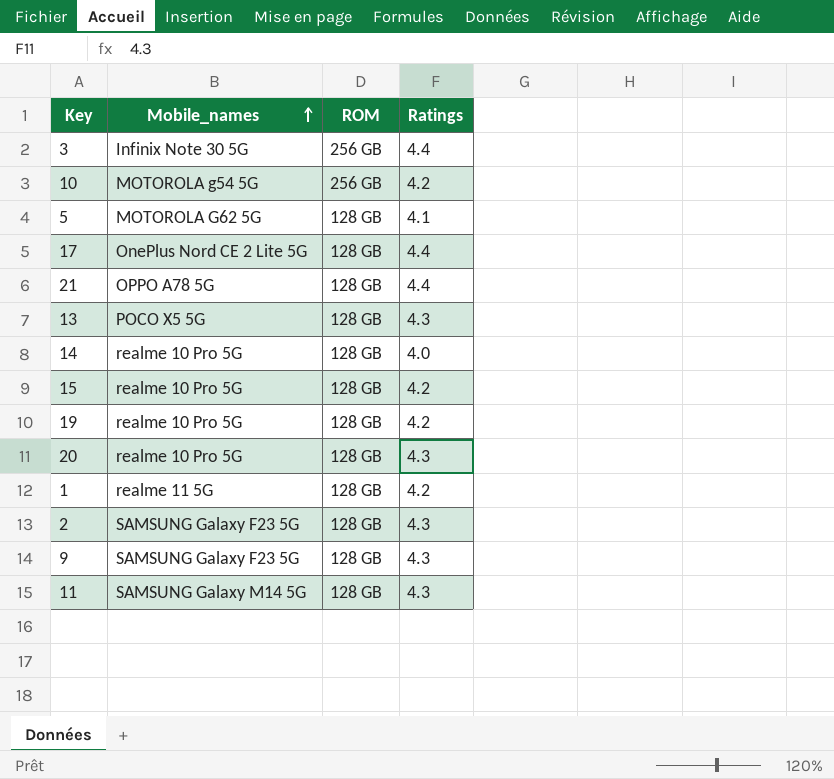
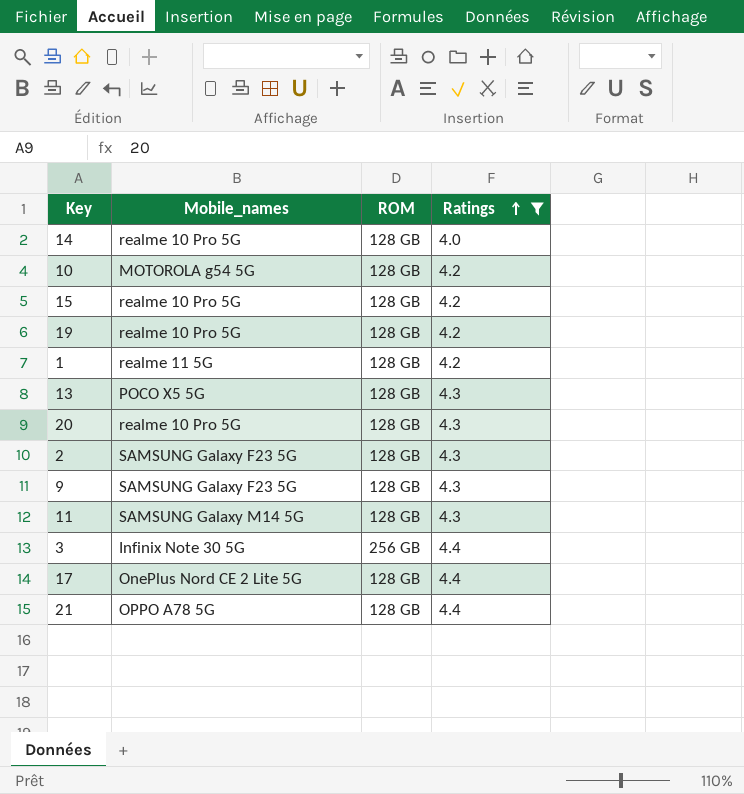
filter: none -> Ratings != 4.1
row order: Mobile_names ascending -> Ratings ascending
10 | ROM: 256 GB -> 128 GB

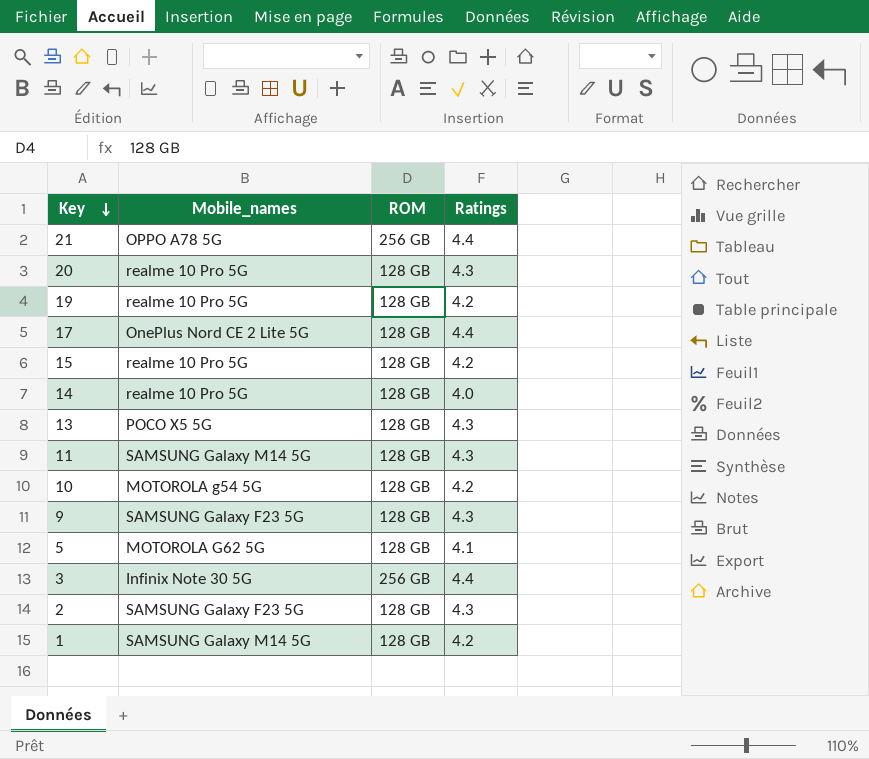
filter: Ratings != 4.1 -> none
row order: Ratings ascending -> Key descending
21 | ROM: 128 GB -> 256 GB
1 | Mobile_names: realme 11 5G -> SAMSUNG Galaxy M14 5G

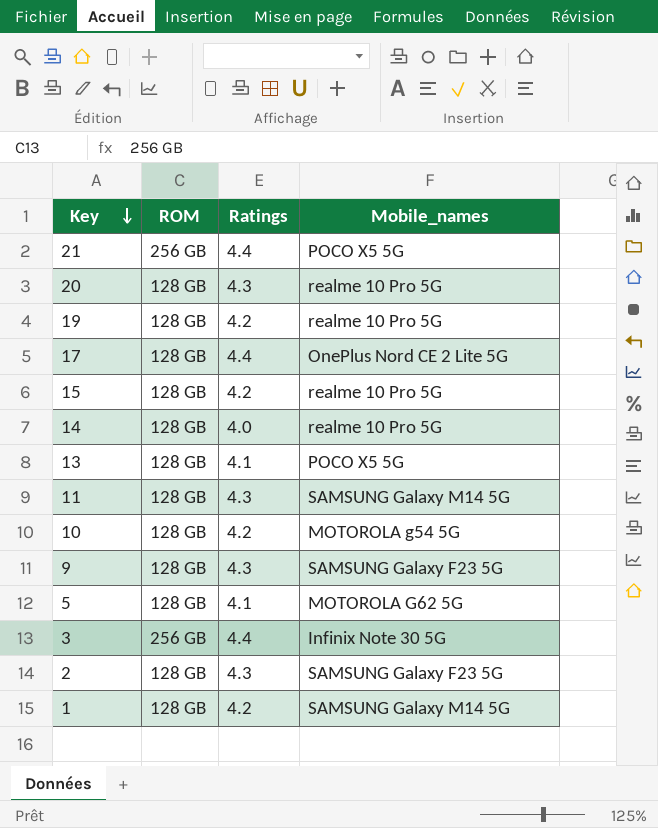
column Mobile_names | position: 2 -> 4
21 | Mobile_names: OPPO A78 5G -> POCO X5 5G
13 | Ratings: 4.3 -> 4.1

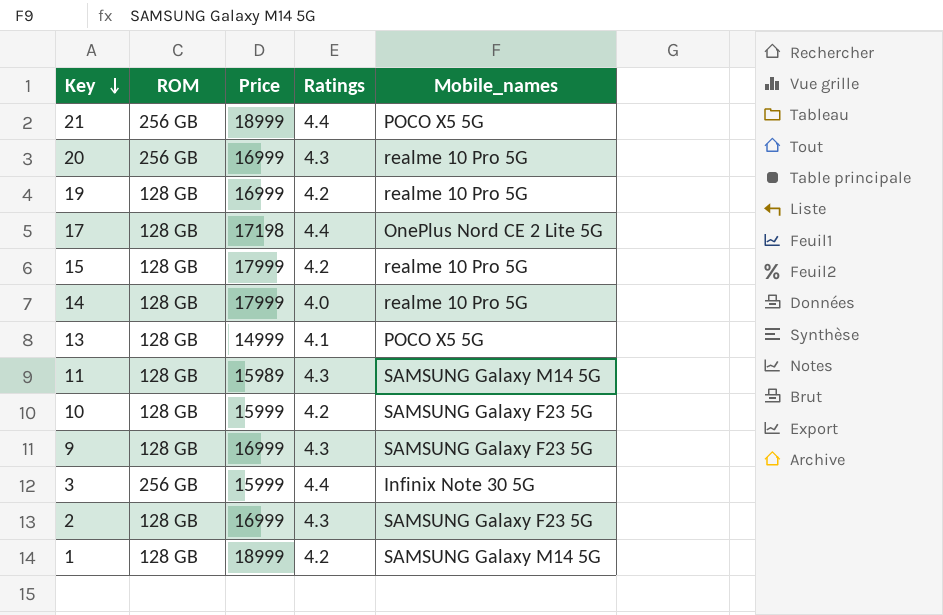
column Price | position: none -> 3
row 5: 128 GB | 4.1 | MOTOROLA G62 5G -> none
20 | ROM: 128 GB -> 256 GB
10 | Mobile_names: MOTOROLA g54 5G -> SAMSUNG Galaxy F23 5G

